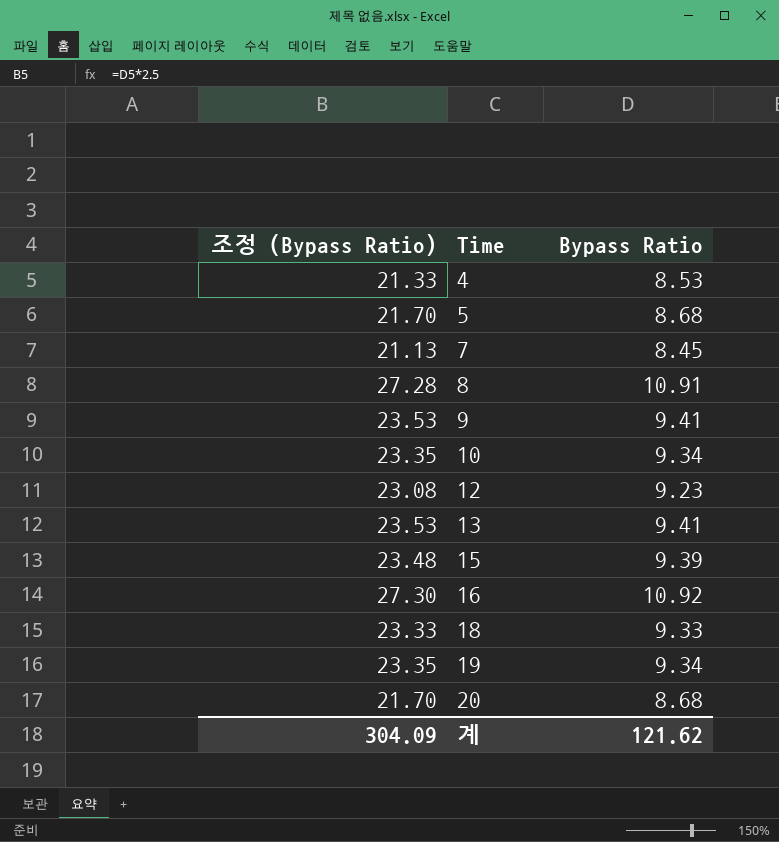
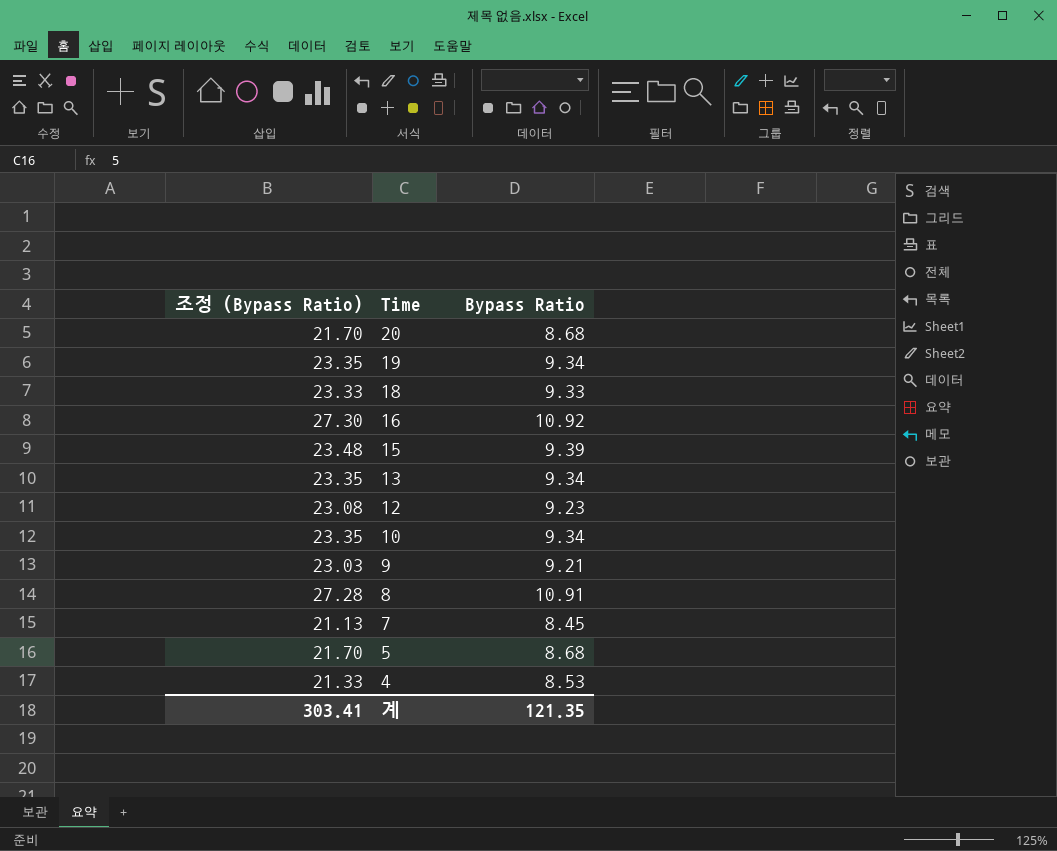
row order: Time ascending -> Time descending
13 | 조정 (Bypass Ratio): 23.53 -> 23.35
13 | Bypass Ratio: 9.41 -> 9.34
9 | 조정 (Bypass Ratio): 23.53 -> 23.03
9 | Bypass Ratio: 9.41 -> 9.21
계 | 조정 (Bypass Ratio): 304.09 -> 303.41
계 | Bypass Ratio: 121.62 -> 121.35

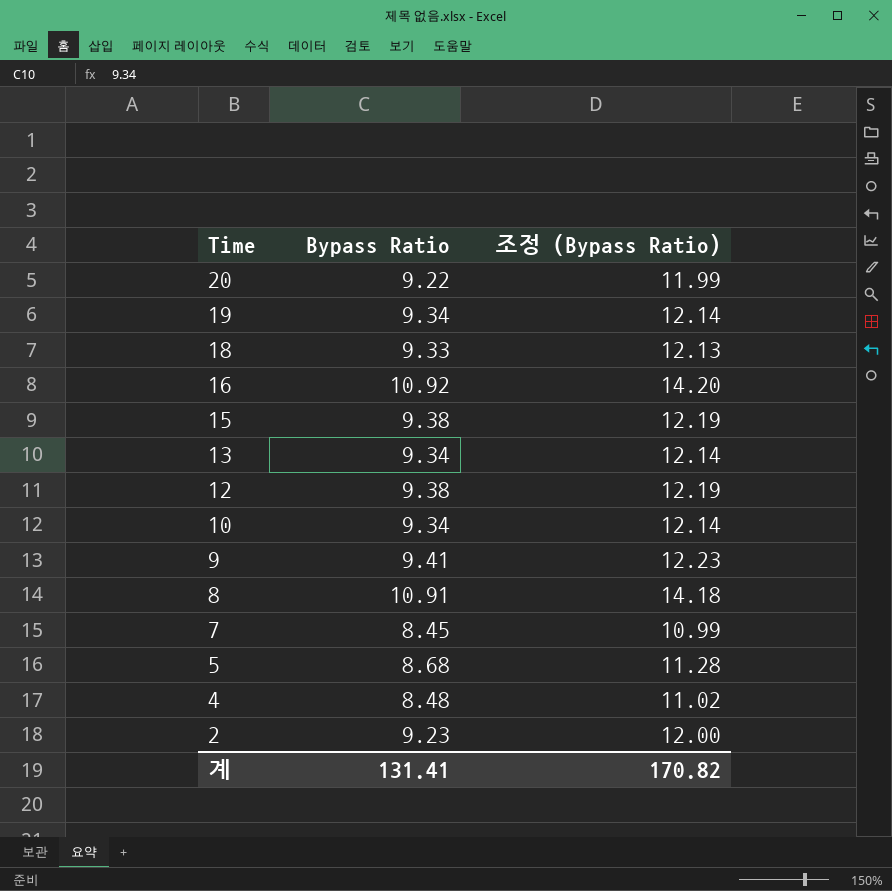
column 조정 (Bypass Ratio) | formula: [Bypass Ratio] * 2.5 -> [Bypass Ratio] * 1.3
column 조정 (Bypass Ratio) | position: 1 -> 3
20 | Bypass Ratio: 8.68 -> 9.22
15 | Bypass Ratio: 9.39 -> 9.38
12 | Bypass Ratio: 9.23 -> 9.38
9 | Bypass Ratio: 9.21 -> 9.41
4 | Bypass Ratio: 8.53 -> 8.48
row 2: none -> 9.23 | 12.00
계 | Bypass Ratio: 121.35 -> 131.41
계 | 조정 (Bypass Ratio): 303.41 -> 170.82

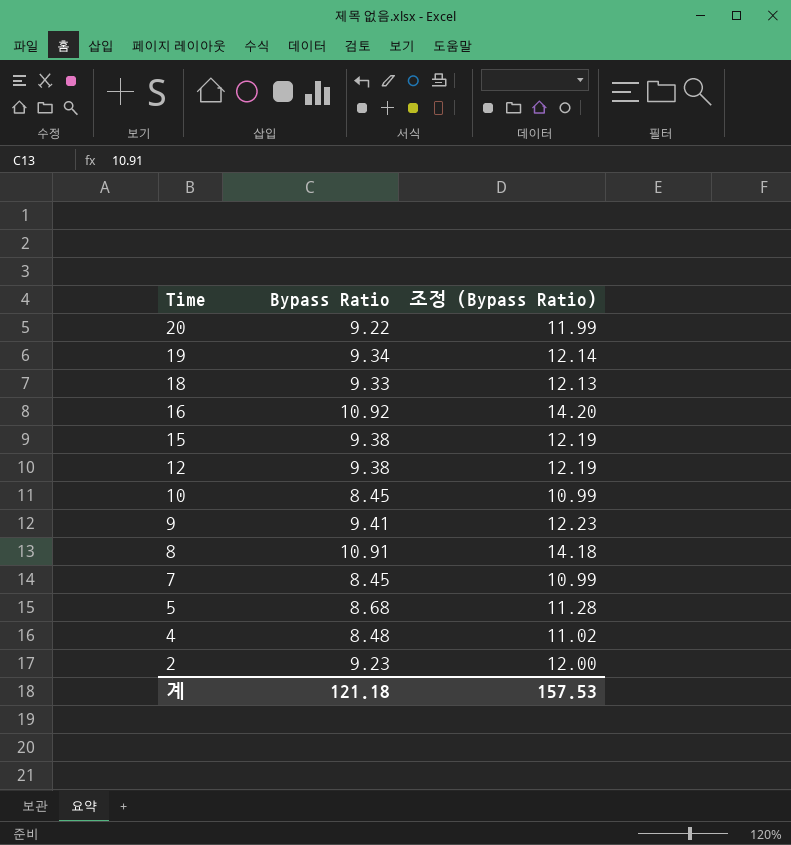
row 13: 9.34 | 12.14 -> none
10 | Bypass Ratio: 9.34 -> 8.45
10 | 조정 (Bypass Ratio): 12.14 -> 10.99
계 | Bypass Ratio: 131.41 -> 121.18
계 | 조정 (Bypass Ratio): 170.82 -> 157.53

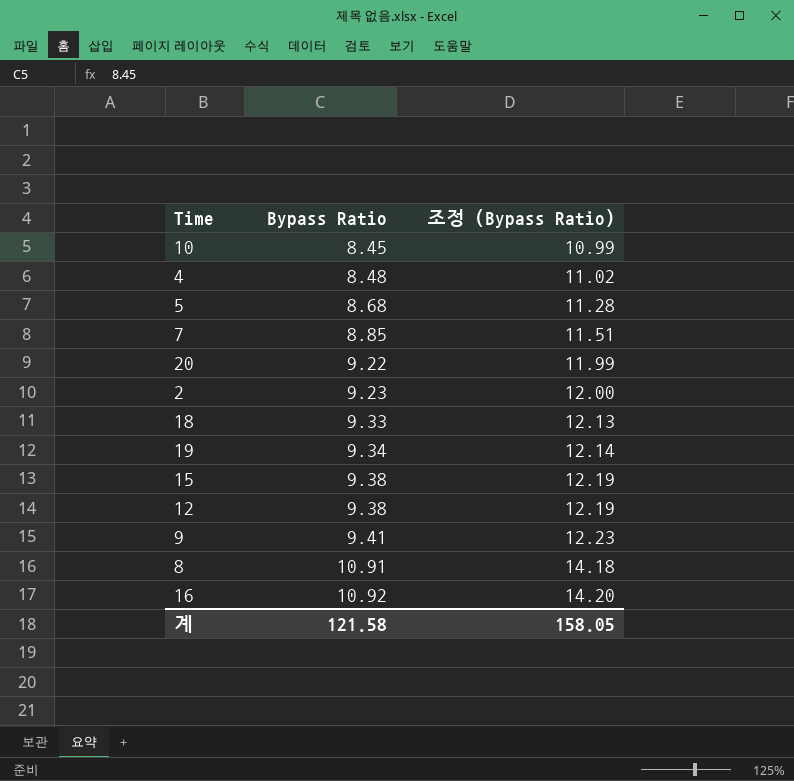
row order: Time descending -> Bypass Ratio ascending
7 | Bypass Ratio: 8.45 -> 8.85
7 | 조정 (Bypass Ratio): 10.99 -> 11.51
계 | Bypass Ratio: 121.18 -> 121.58
계 | 조정 (Bypass Ratio): 157.53 -> 158.05

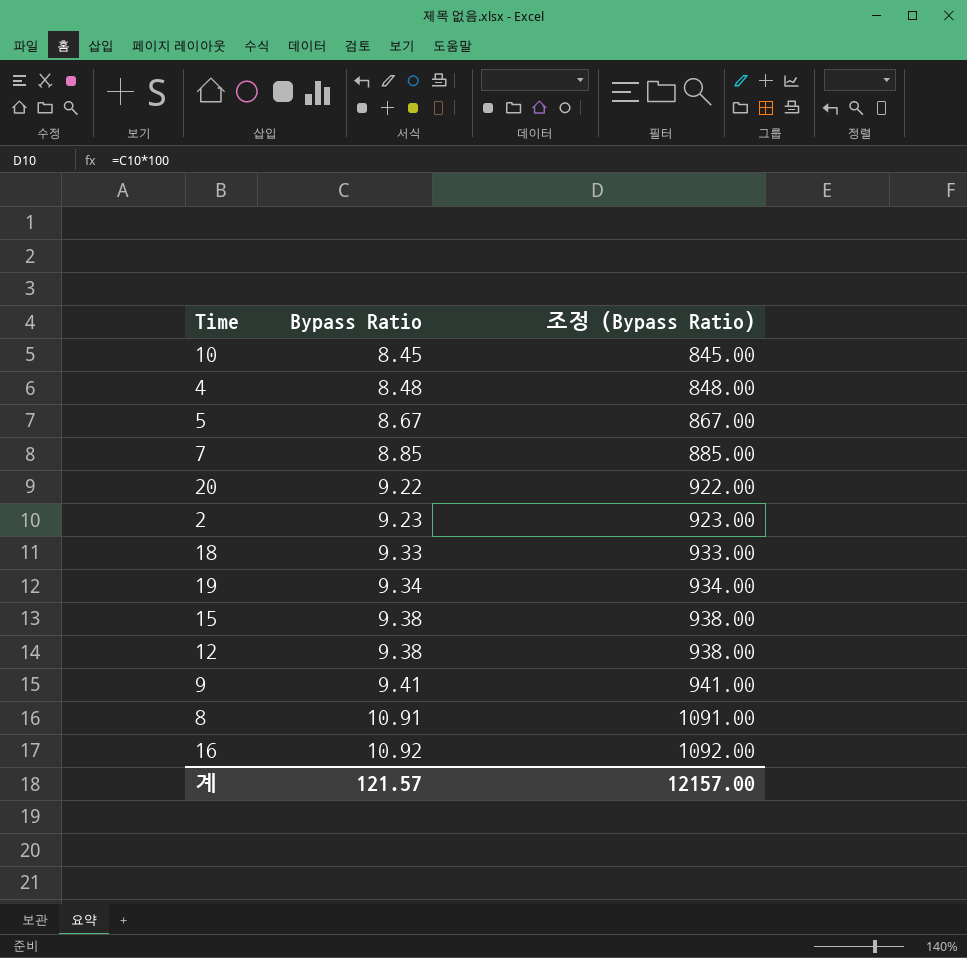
column 조정 (Bypass Ratio) | formula: [Bypass Ratio] * 1.3 -> [Bypass Ratio] * 100
5 | Bypass Ratio: 8.68 -> 8.67
계 | Bypass Ratio: 121.58 -> 121.57
계 | 조정 (Bypass Ratio): 158.05 -> 12157.00

